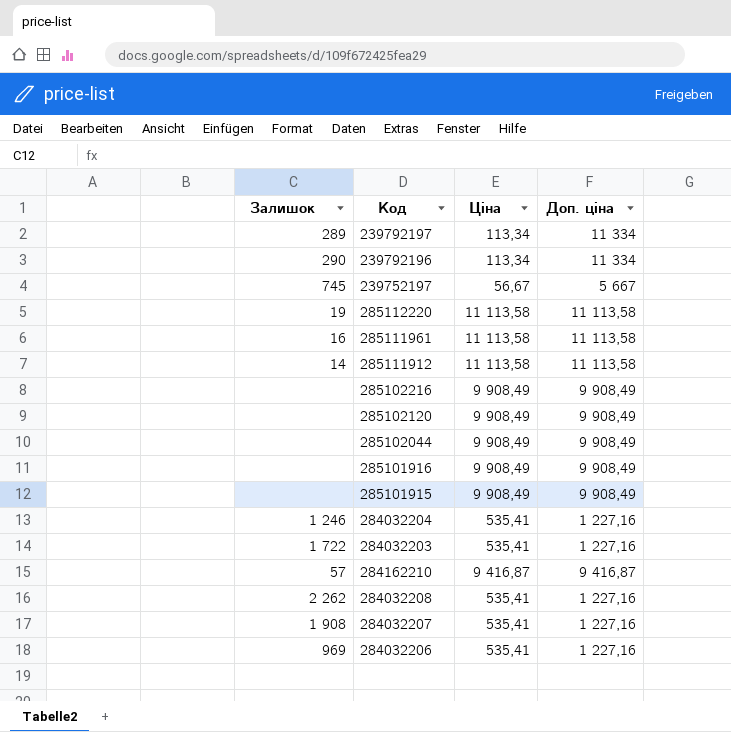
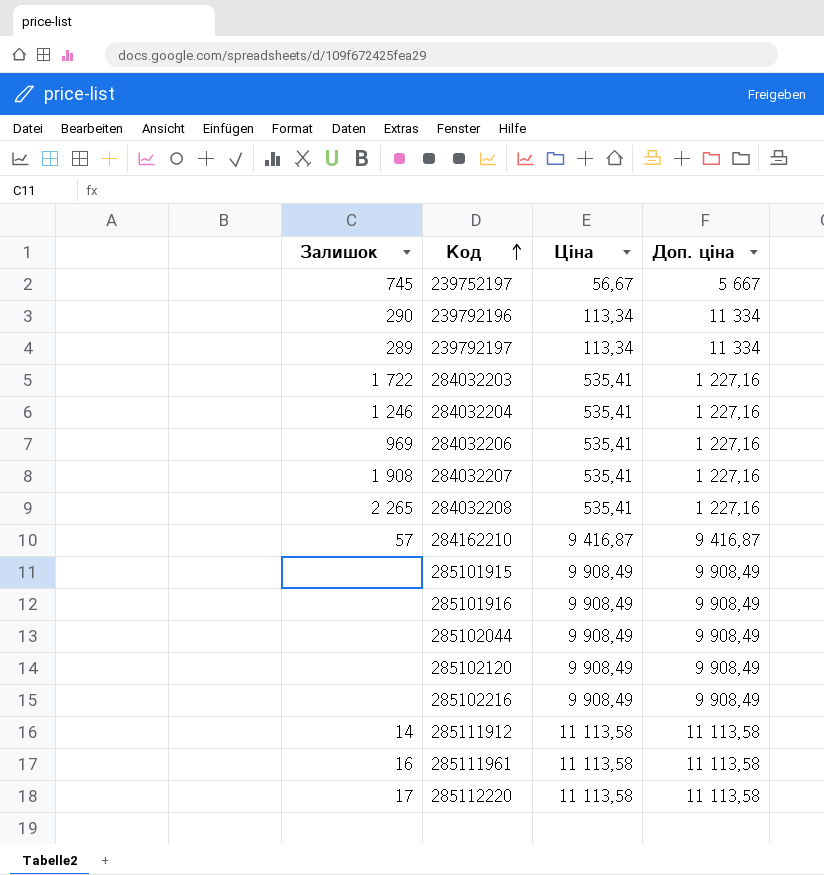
row order: none -> Код ascending
284032208 | Залишок: 2 262 -> 2 265
285112220 | Залишок: 19 -> 17

